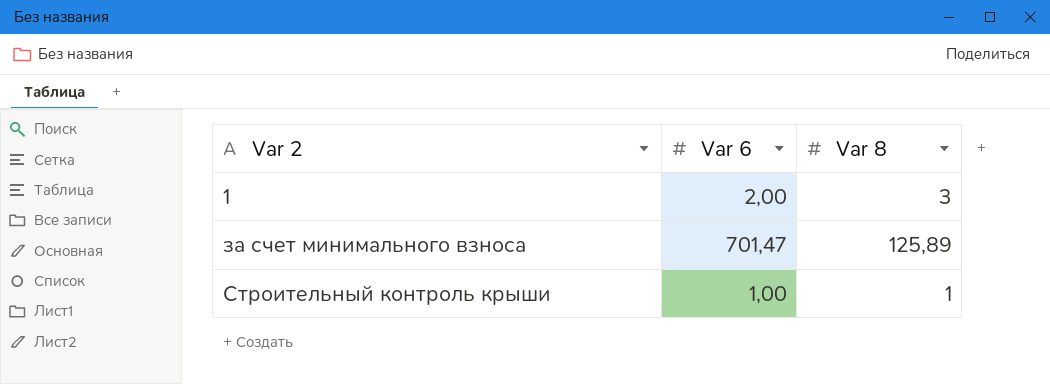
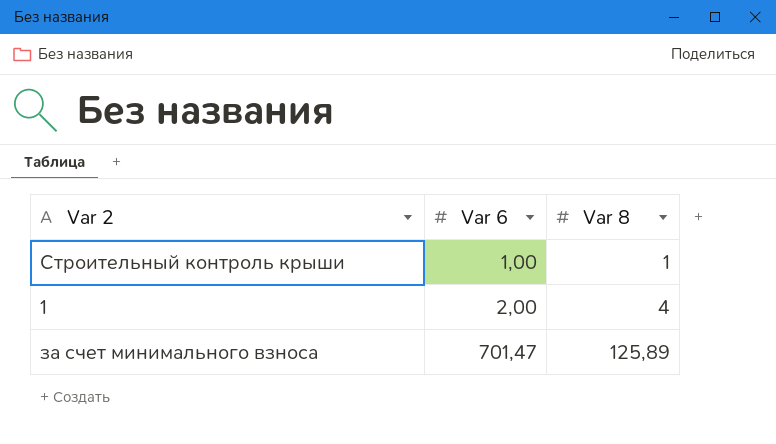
row order: Var 2 ascending -> Var 6 ascending
1 | Var 8: 3 -> 4

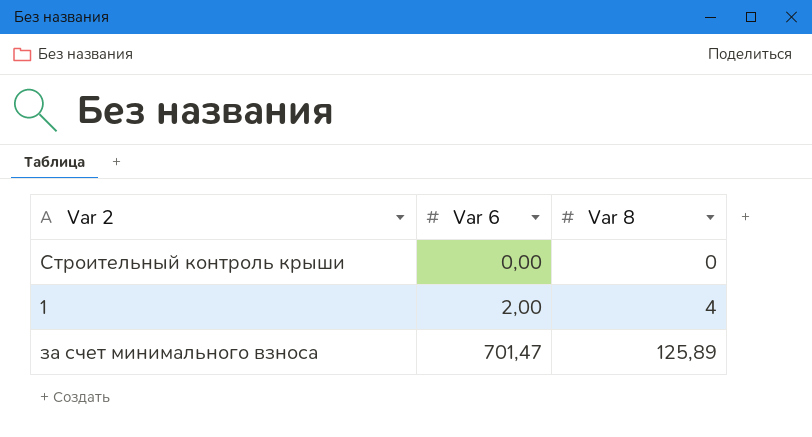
Строительный контроль крыши | Var 6: 1,00 -> 0,00
Строительный контроль крыши | Var 8: 1 -> 0

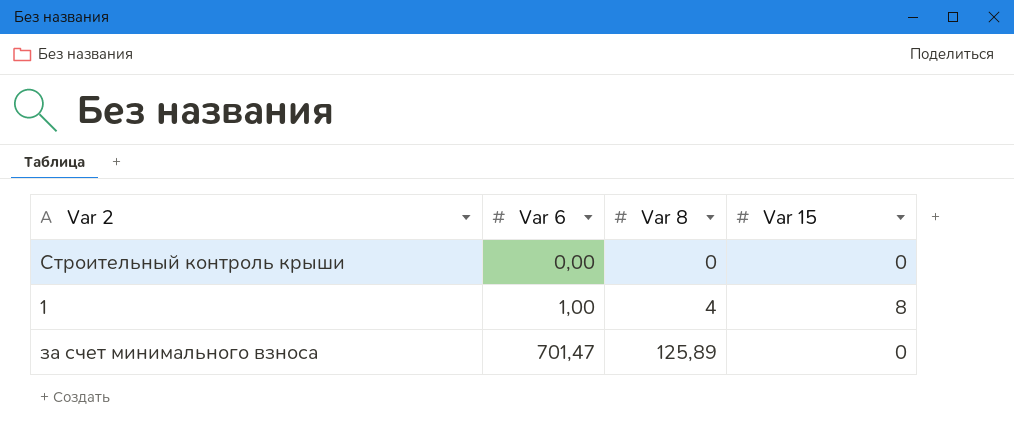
column Var 15 | position: none -> 4
1 | Var 6: 2,00 -> 1,00

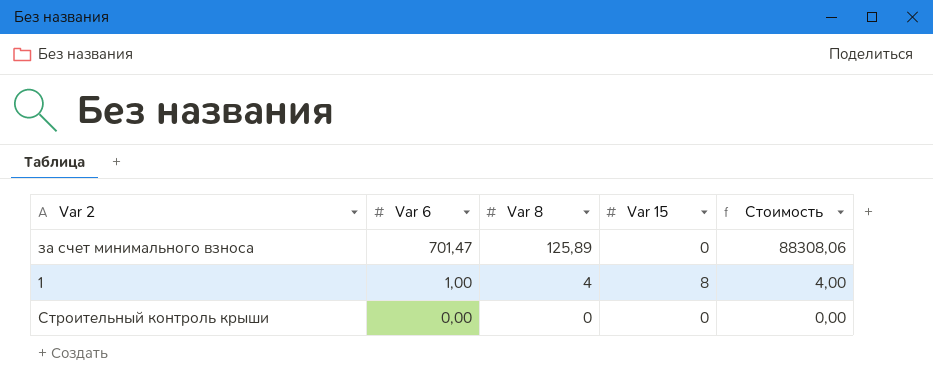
row order: Var 6 ascending -> Var 6 descending
column Стоимость | formula: none -> [Var 6] * [Var 8]

